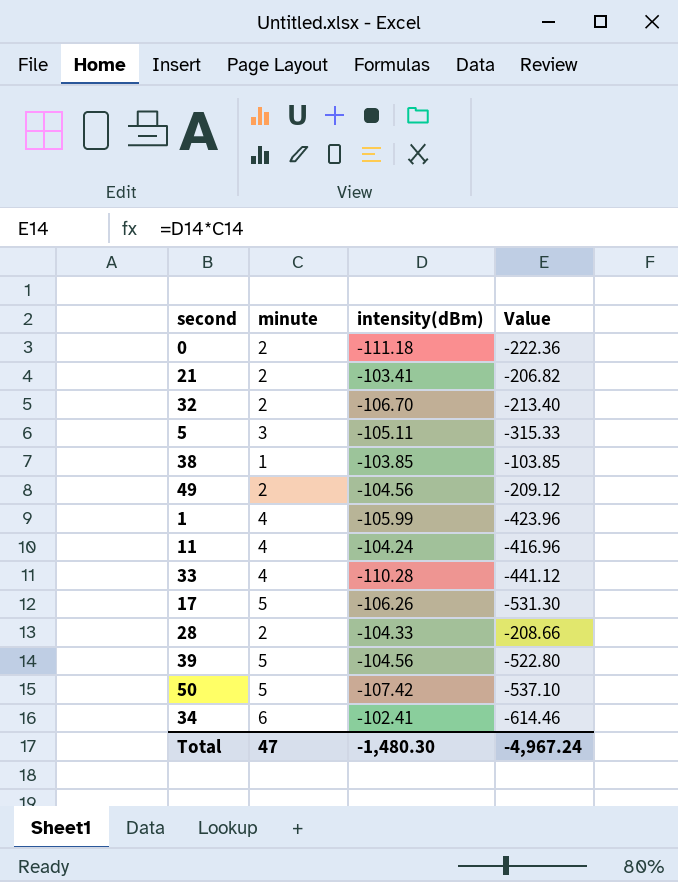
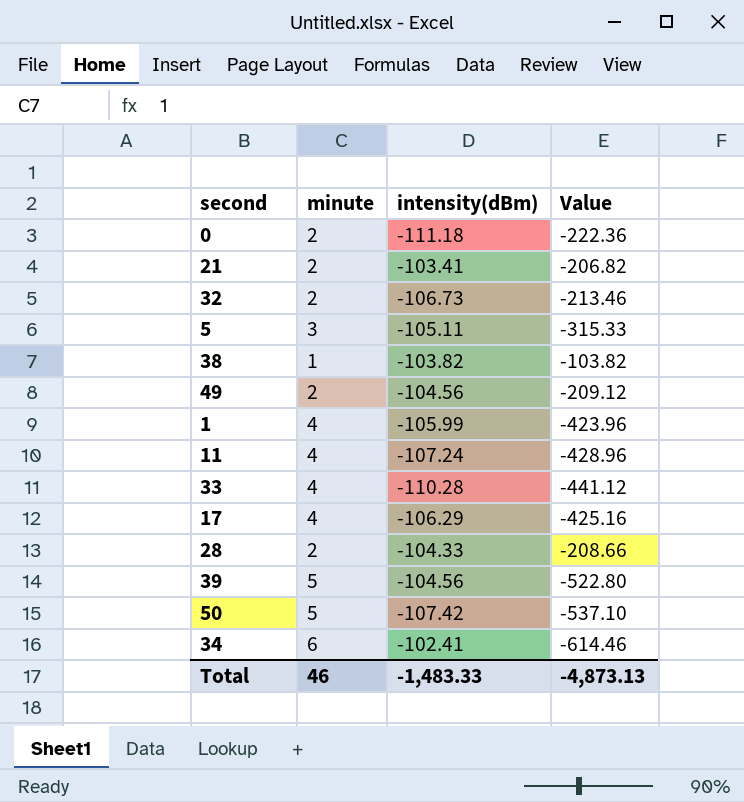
32 | intensity(dBm): -106.70 -> -106.73
32 | Value: -213.40 -> -213.46
38 | intensity(dBm): -103.85 -> -103.82
38 | Value: -103.85 -> -103.82
11 | intensity(dBm): -104.24 -> -107.24
11 | Value: -416.96 -> -428.96
17 | minute: 5 -> 4
17 | intensity(dBm): -106.26 -> -106.29
17 | Value: -531.30 -> -425.16
Total | minute: 47 -> 46
Total | intensity(dBm): -1,480.30 -> -1,483.33
Total | Value: -4,967.24 -> -4,873.13

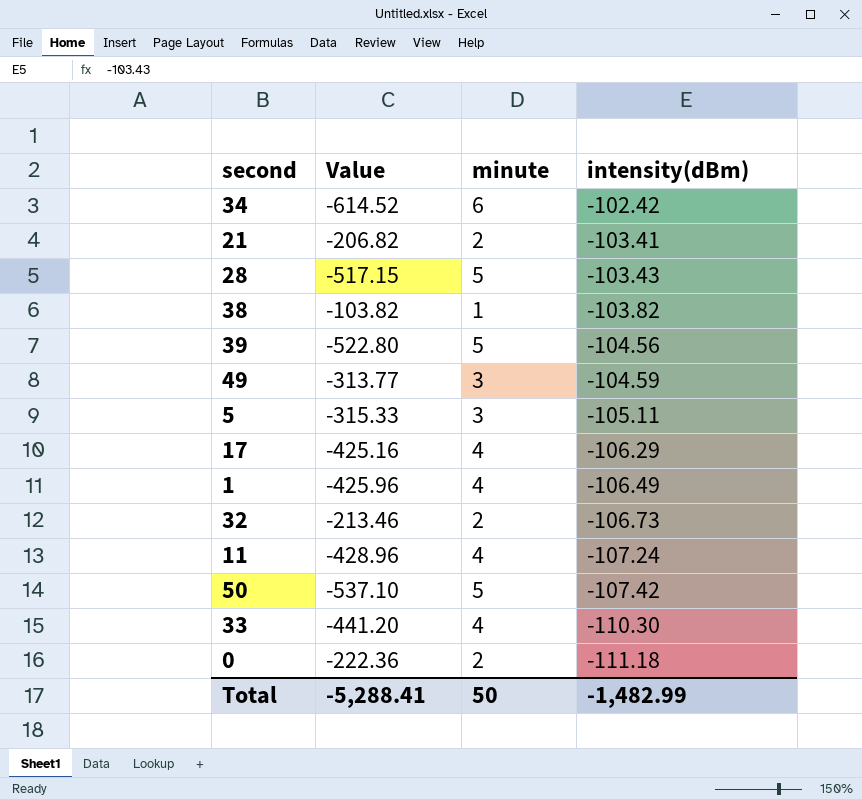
row order: none -> intensity(dBm) descending
column Value | position: 4 -> 2
34 | Value: -614.46 -> -614.52
34 | intensity(dBm): -102.41 -> -102.42
28 | Value: -208.66 -> -517.15
28 | minute: 2 -> 5
28 | intensity(dBm): -104.33 -> -103.43
49 | Value: -209.12 -> -313.77
49 | minute: 2 -> 3
49 | intensity(dBm): -104.56 -> -104.59
1 | Value: -423.96 -> -425.96
1 | intensity(dBm): -105.99 -> -106.49
33 | Value: -441.12 -> -441.20
33 | intensity(dBm): -110.28 -> -110.30
Total | Value: -4,873.13 -> -5,288.41
Total | minute: 46 -> 50
Total | intensity(dBm): -1,483.33 -> -1,482.99

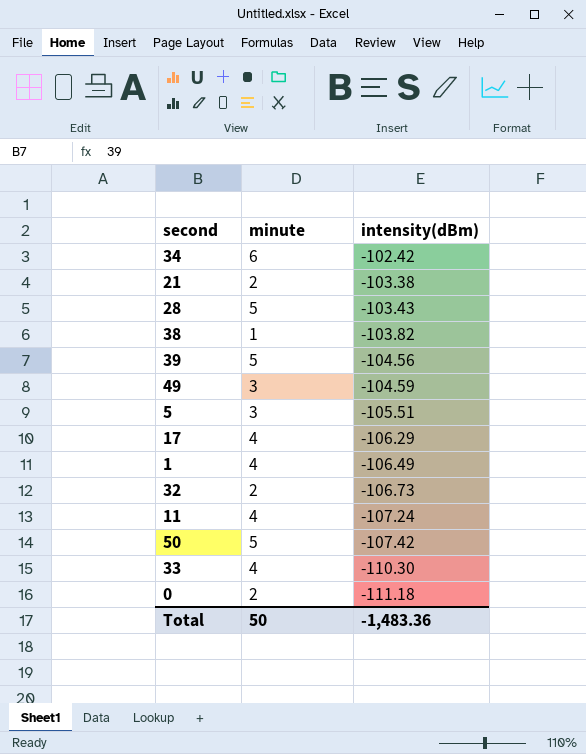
column Value | formula: [minute] * [intensity(dBm)] -> none
21 | intensity(dBm): -103.41 -> -103.38
5 | intensity(dBm): -105.11 -> -105.51
Total | intensity(dBm): -1,482.99 -> -1,483.36

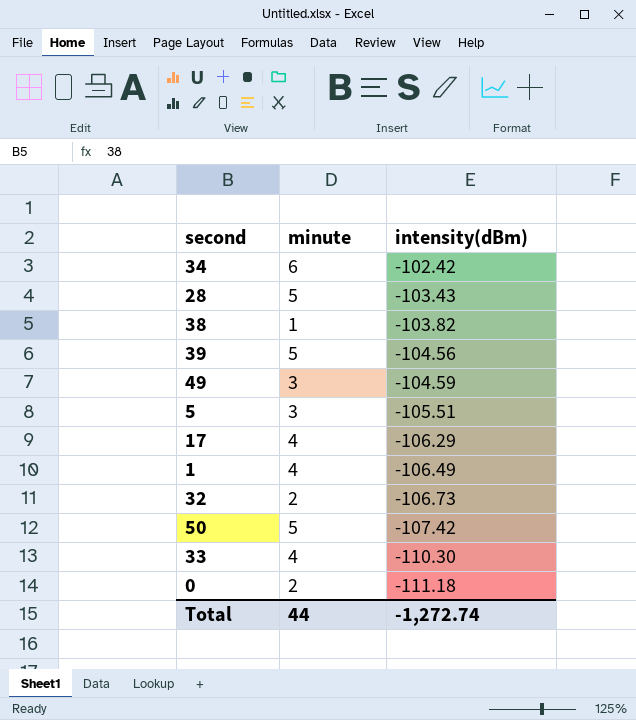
row 21: 2 | -103.38 -> none
row 11: 4 | -107.24 -> none
Total | minute: 50 -> 44
Total | intensity(dBm): -1,483.36 -> -1,272.74

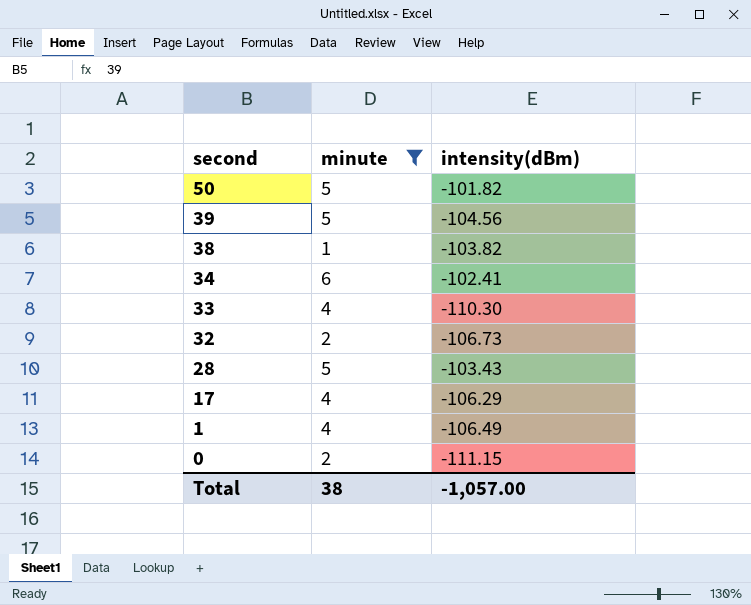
filter: none -> minute != 3
row order: intensity(dBm) descending -> second descending
50 | intensity(dBm): -107.42 -> -101.82
34 | intensity(dBm): -102.42 -> -102.41
0 | intensity(dBm): -111.18 -> -111.15
Total | minute: 44 -> 38
Total | intensity(dBm): -1,272.74 -> -1,057.00

